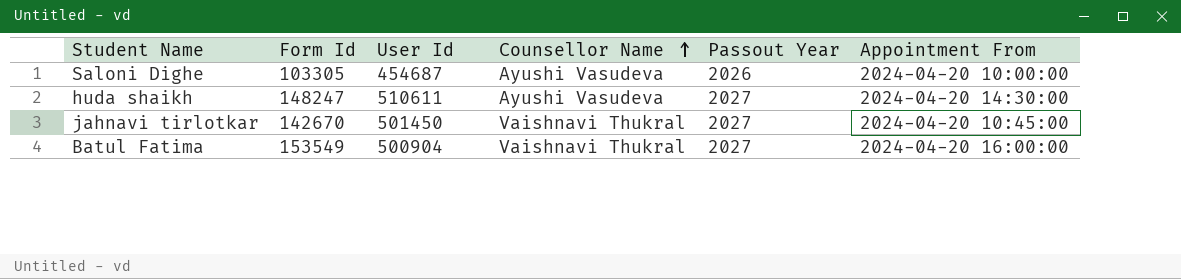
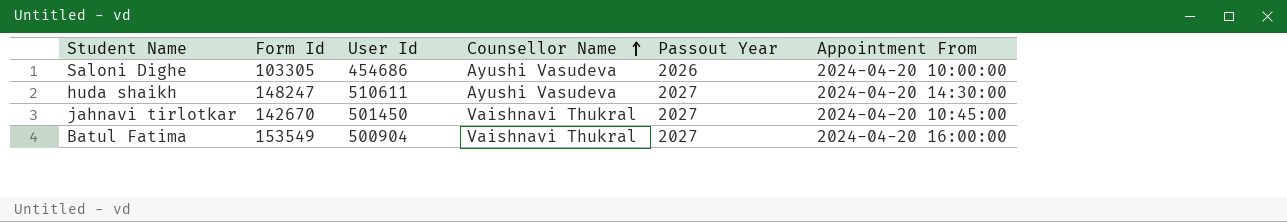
Saloni Dighe | User Id: 454687 -> 454686

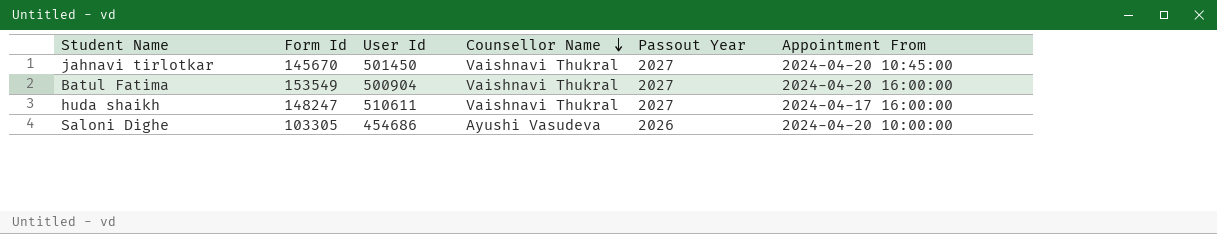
row order: Counsellor Name ascending -> Counsellor Name descending
jahnavi tirlotkar | Form Id: 142670 -> 145670
huda shaikh | Counsellor Name: Ayushi Vasudeva -> Vaishnavi Thukral
huda shaikh | Appointment From: 2024-04-20 14:30:00 -> 2024-04-17 16:00:00

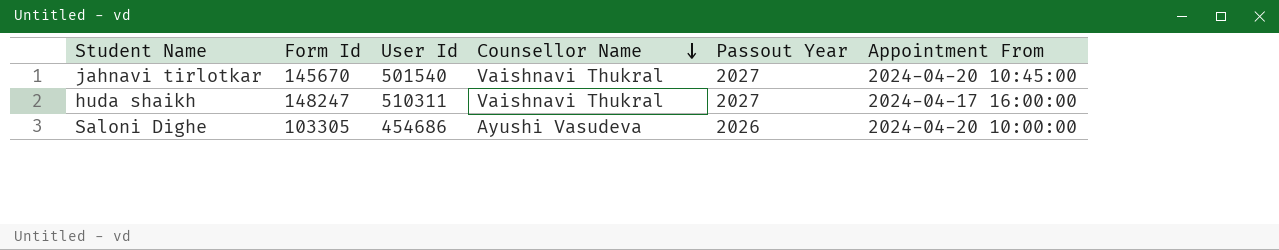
row Batul Fatima: 153549 | 500904 | Vaishnavi Thukral | 2027 | 2024-04-20 16:00:00 -> none
jahnavi tirlotkar | User Id: 501450 -> 501540
huda shaikh | User Id: 510611 -> 510311

